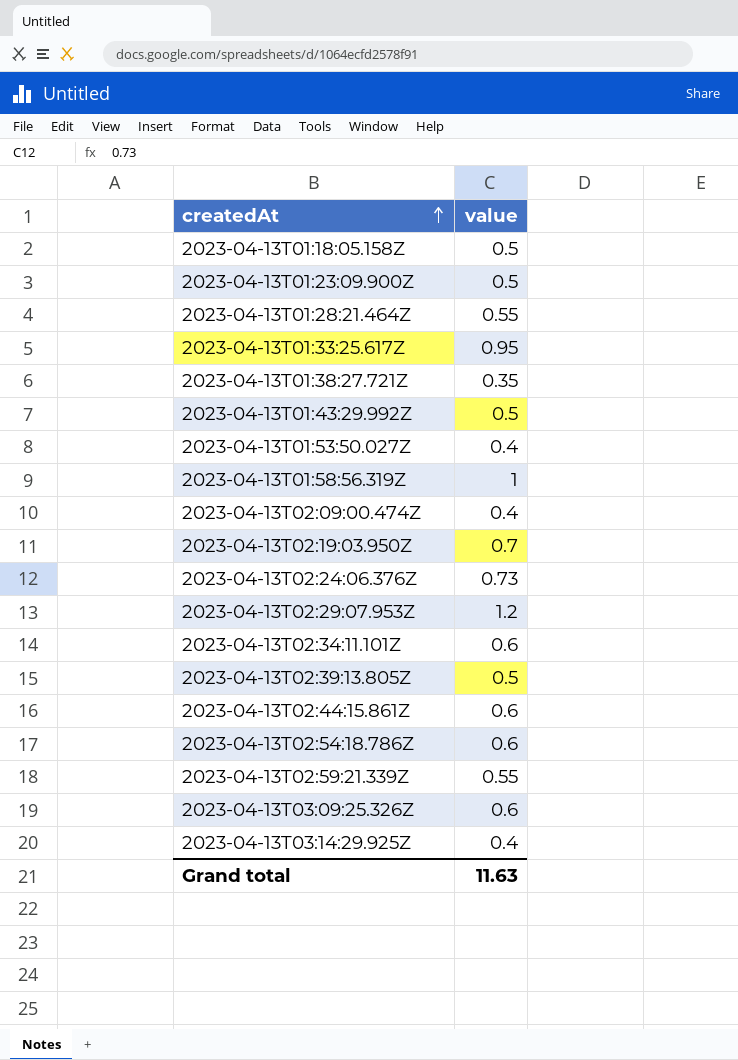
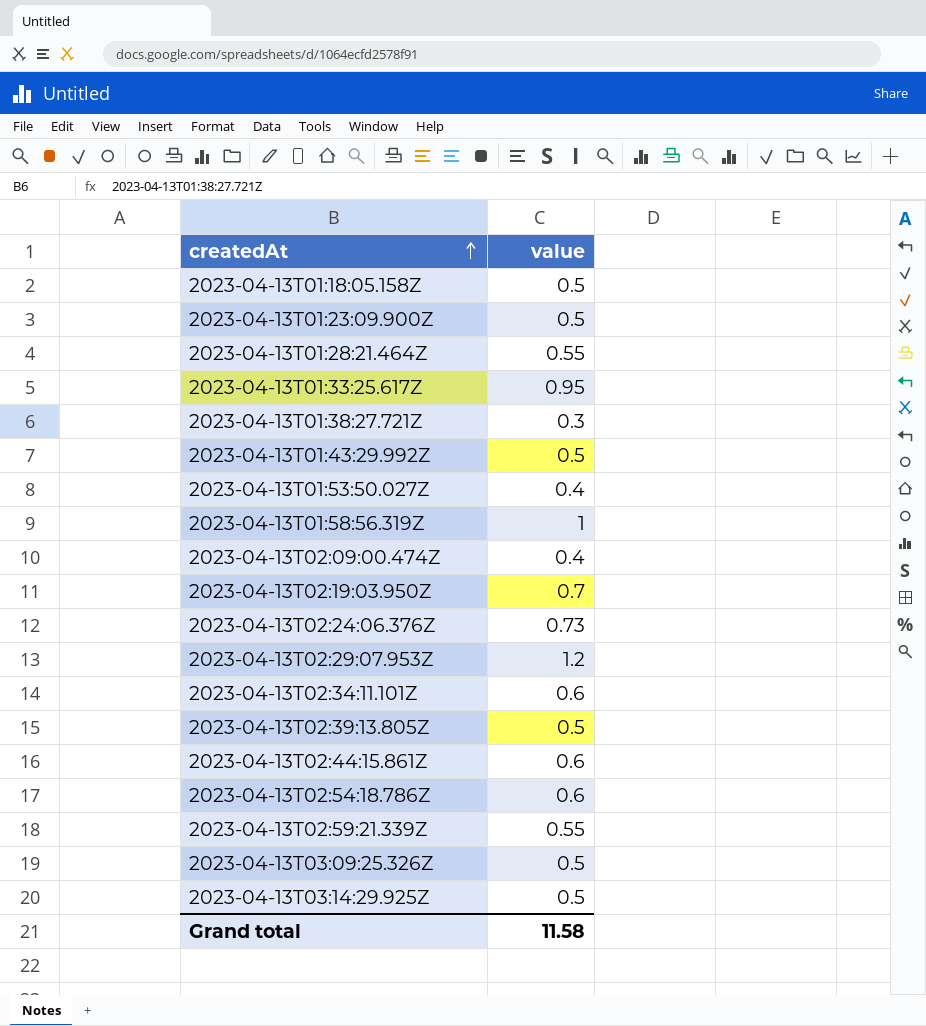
2023-04-13T01:38:27.721Z | value: 0.35 -> 0.3
2023-04-13T03:09:25.326Z | value: 0.6 -> 0.5
2023-04-13T03:14:29.925Z | value: 0.4 -> 0.5
Grand total | value: 11.63 -> 11.58

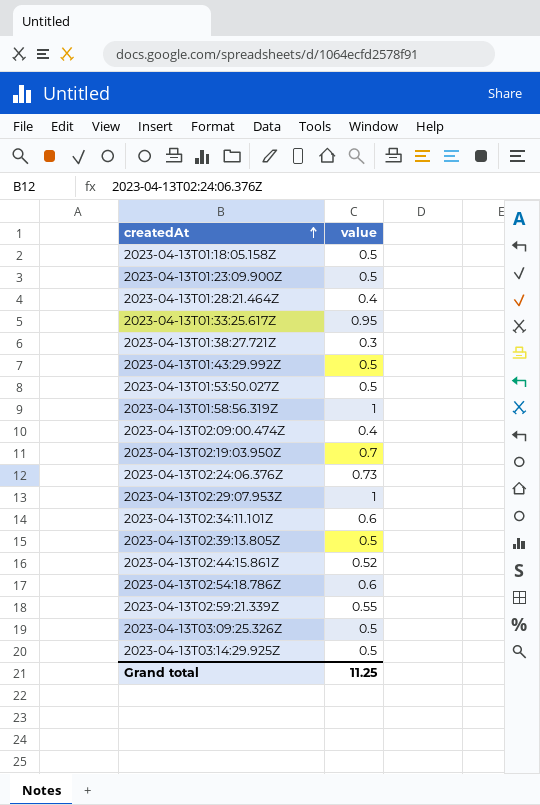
2023-04-13T01:28:21.464Z | value: 0.55 -> 0.4
2023-04-13T01:53:50.027Z | value: 0.4 -> 0.5
2023-04-13T02:29:07.953Z | value: 1.2 -> 1
2023-04-13T02:44:15.861Z | value: 0.6 -> 0.52
Grand total | value: 11.58 -> 11.25

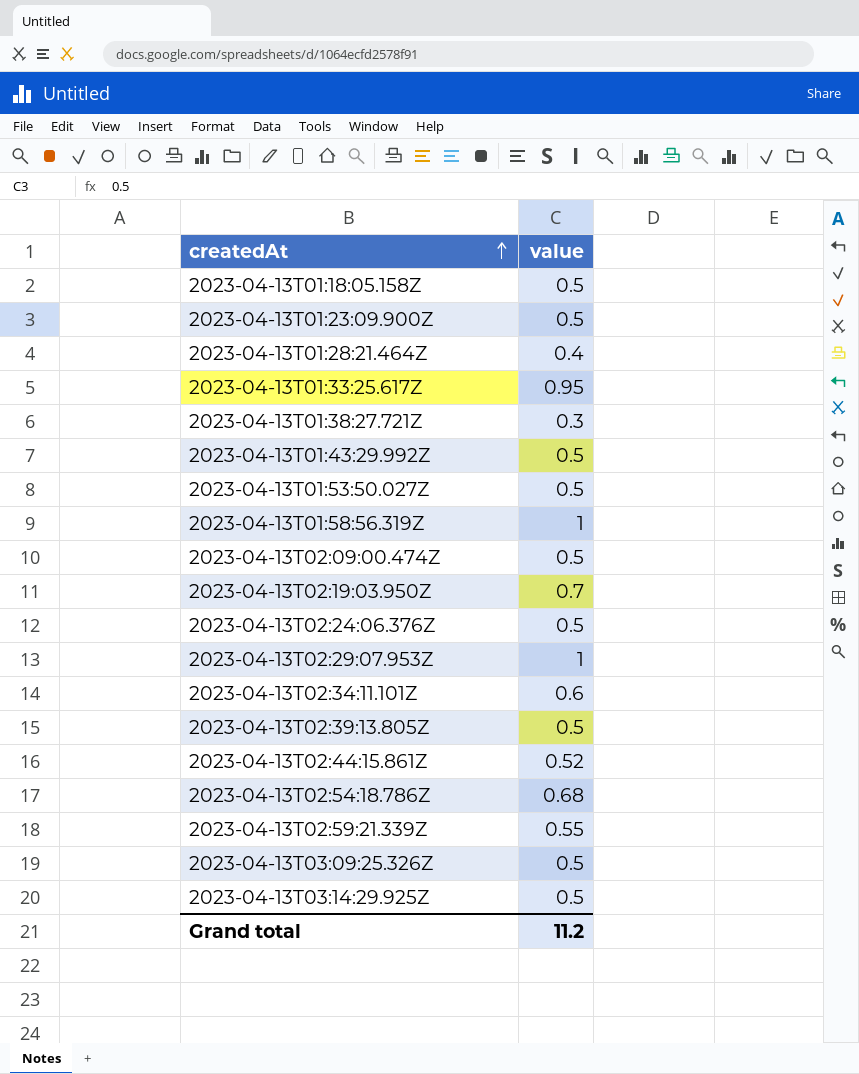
2023-04-13T02:09:00.474Z | value: 0.4 -> 0.5
2023-04-13T02:24:06.376Z | value: 0.73 -> 0.5
2023-04-13T02:54:18.786Z | value: 0.6 -> 0.68
Grand total | value: 11.25 -> 11.2

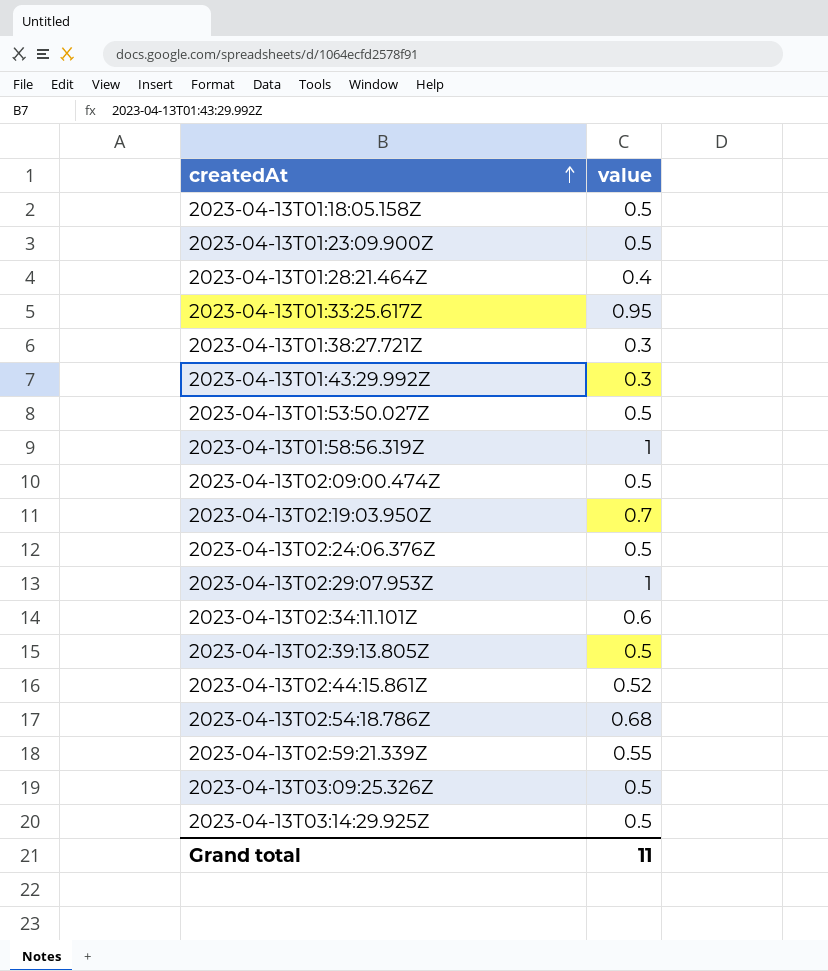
2023-04-13T01:43:29.992Z | value: 0.5 -> 0.3
Grand total | value: 11.2 -> 11

